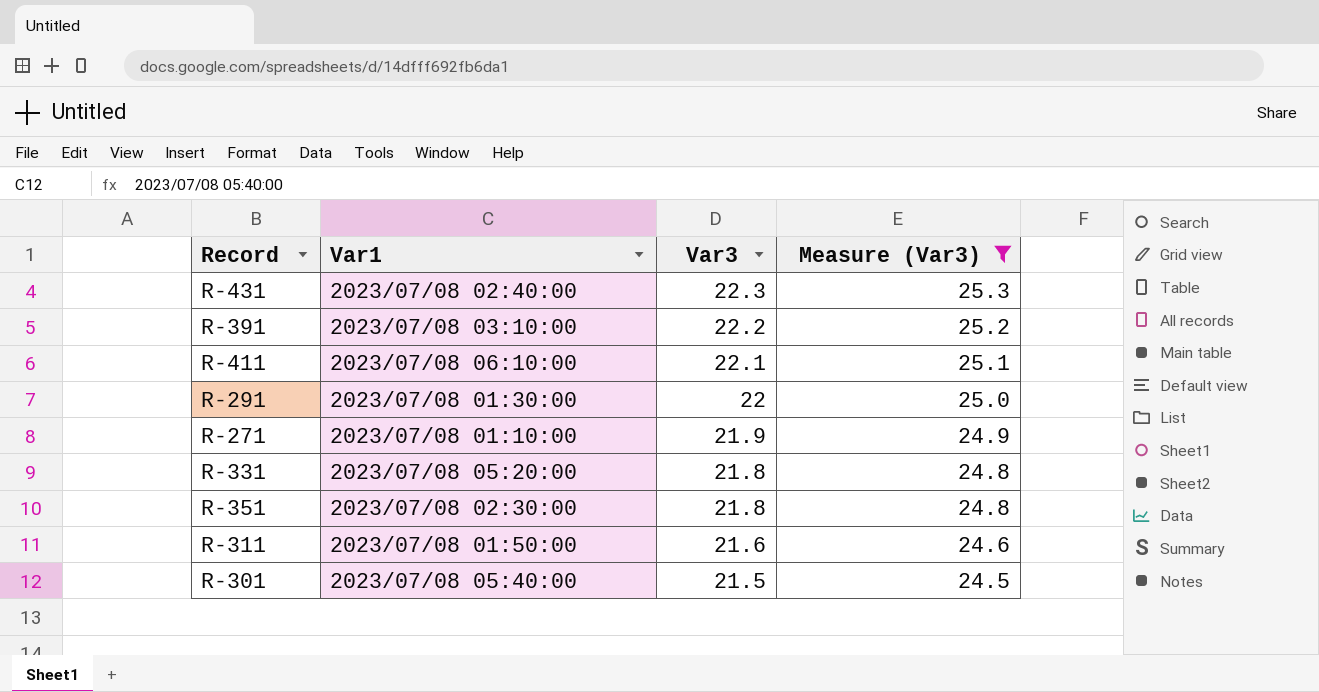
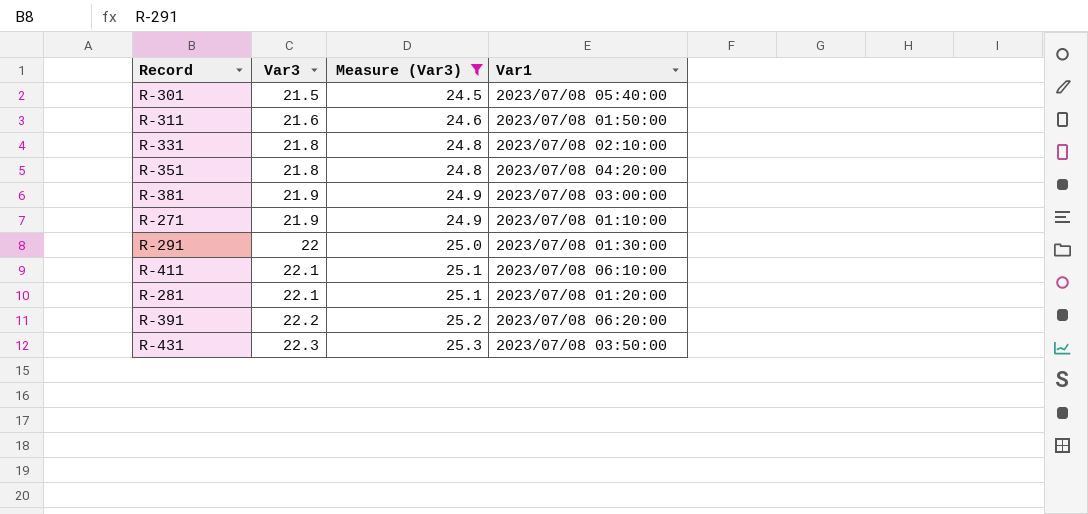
row order: Var3 descending -> Var3 ascending
column Var1 | position: 2 -> 4
R-331 | Var1: 2023/07/08 05:20:00 -> 2023/07/08 02:10:00
R-351 | Var1: 2023/07/08 02:30:00 -> 2023/07/08 04:20:00
row R-381: none -> 21.9 | 24.9 | 2023/07/08 03:00:00
row R-281: none -> 22.1 | 25.1 | 2023/07/08 01:20:00
R-391 | Var1: 2023/07/08 03:10:00 -> 2023/07/08 06:20:00
R-431 | Var1: 2023/07/08 02:40:00 -> 2023/07/08 03:50:00

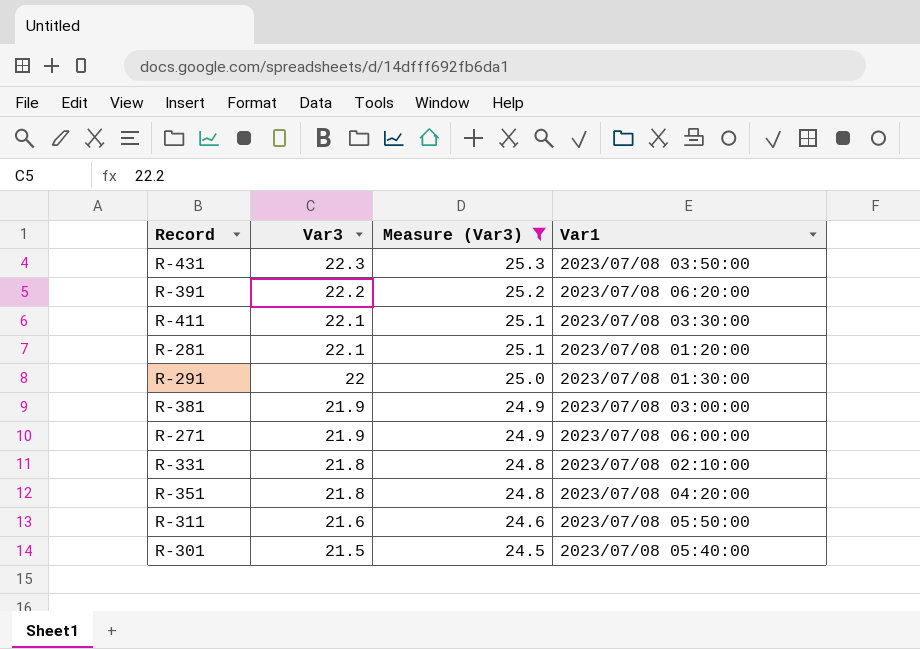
row order: Var3 ascending -> Var3 descending
R-411 | Var1: 2023/07/08 06:10:00 -> 2023/07/08 03:30:00
R-271 | Var1: 2023/07/08 01:10:00 -> 2023/07/08 06:00:00
R-311 | Var1: 2023/07/08 01:50:00 -> 2023/07/08 05:50:00

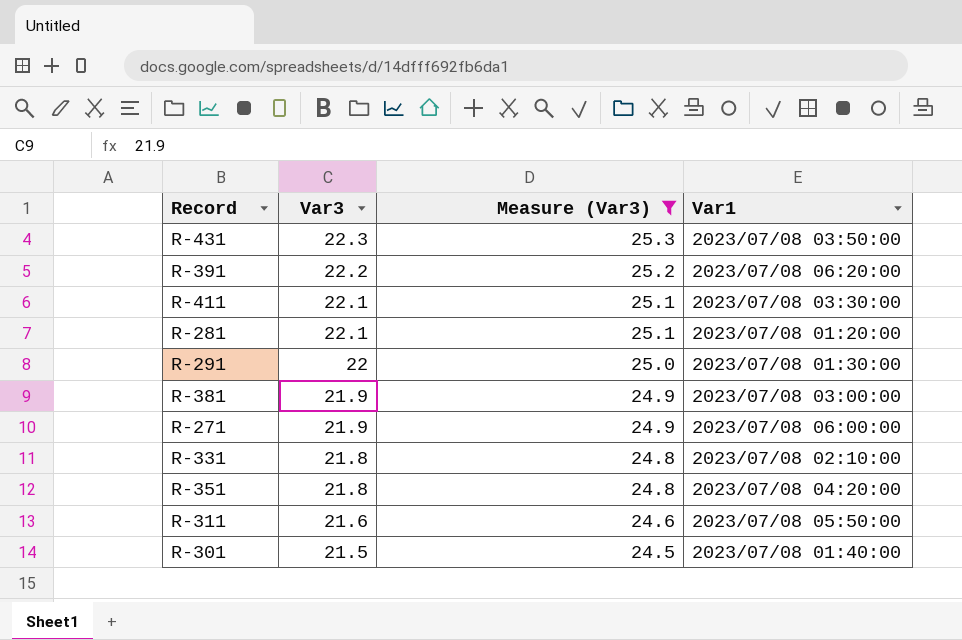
R-301 | Var1: 2023/07/08 05:40:00 -> 2023/07/08 01:40:00

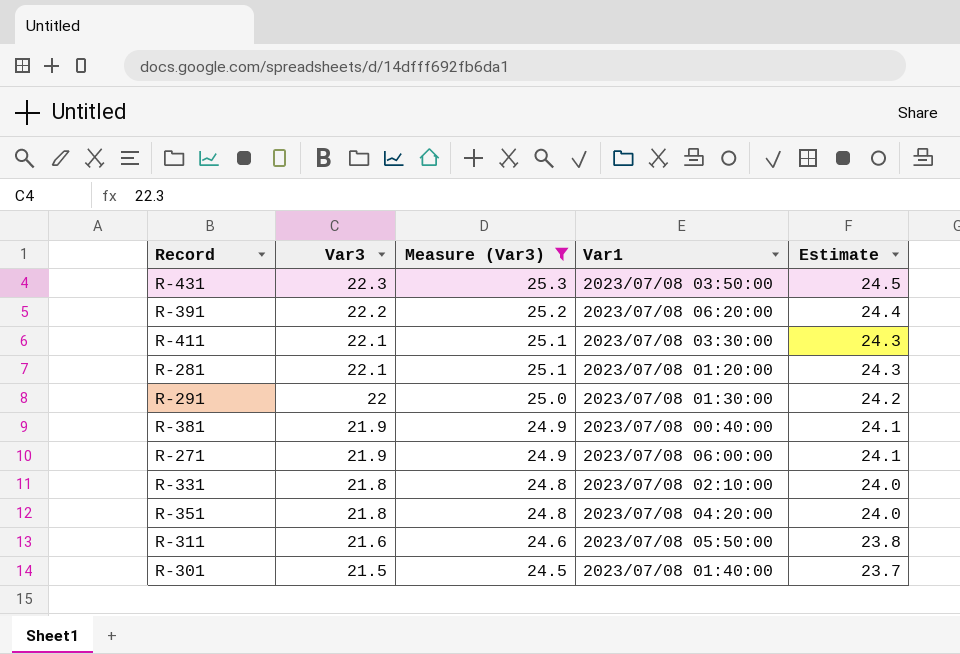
column Estimate | formula: none -> [Var3] * 1.1
R-381 | Var1: 2023/07/08 03:00:00 -> 2023/07/08 00:40:00

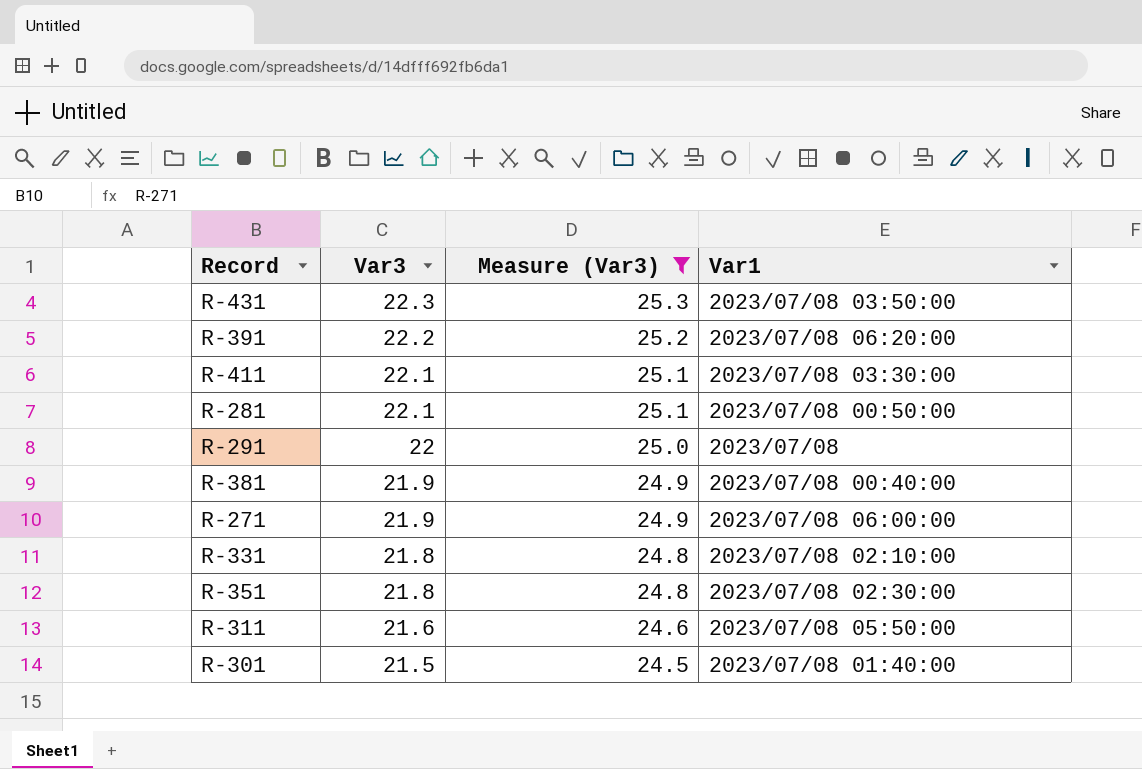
column Estimate | formula: [Var3] * 1.1 -> none
R-281 | Var1: 2023/07/08 01:20:00 -> 2023/07/08 00:50:00
R-291 | Var1: 2023/07/08 01:30:00 -> 2023/07/08
R-351 | Var1: 2023/07/08 04:20:00 -> 2023/07/08 02:30:00

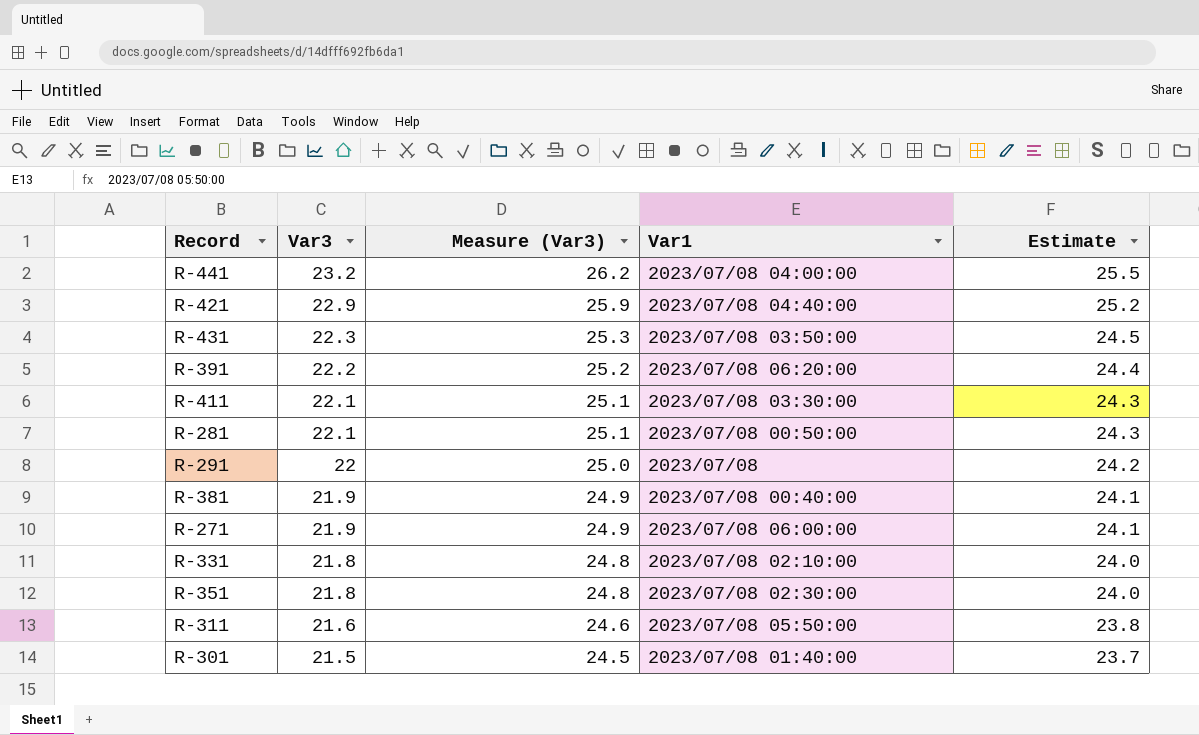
filter: Measure (Var3) <= 25.3 -> none
column Estimate | formula: none -> [Var3] * 1.1

